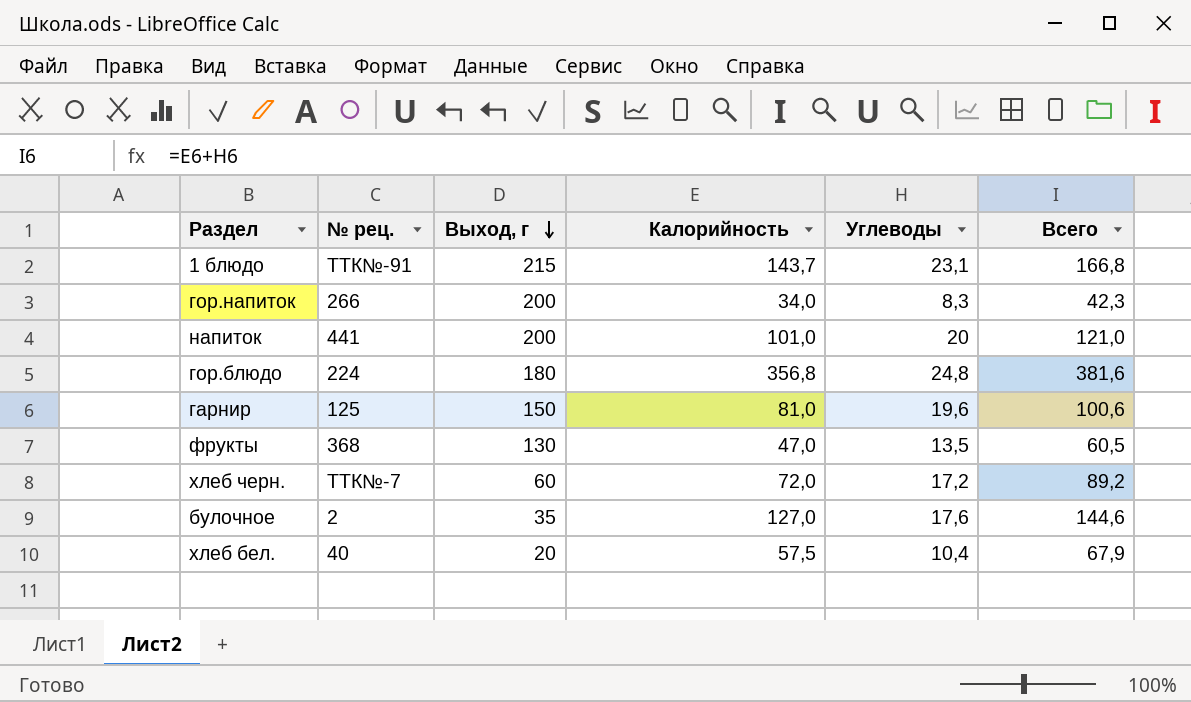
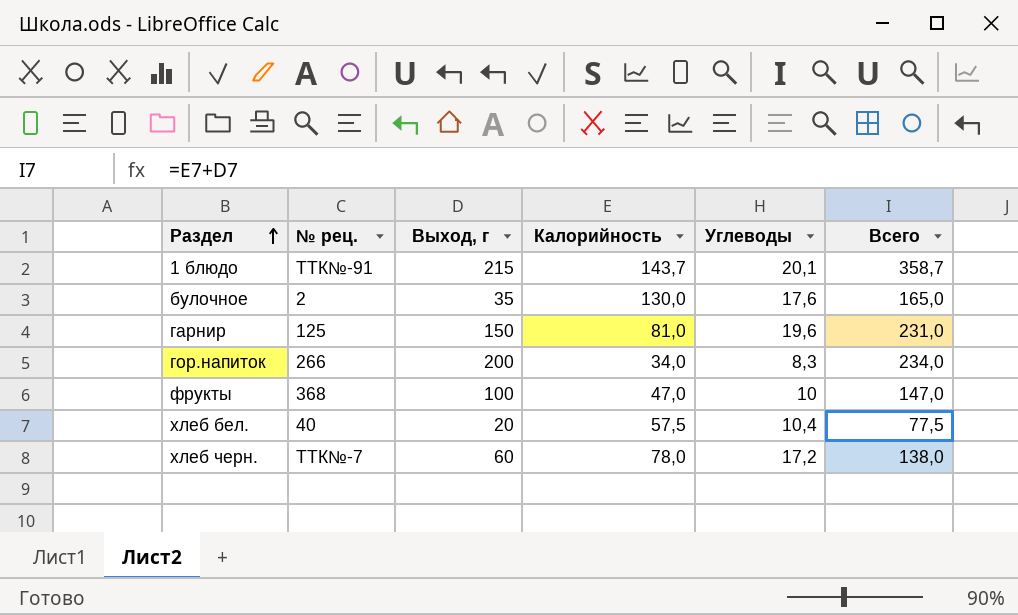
row order: Выход, г descending -> Раздел ascending
column Всего | formula: [Калорийность] + [Углеводы] -> [Выход, г] + [Калорийность]
row напиток: 441 | 200 | 101,0 | 20 | 121,0 -> none
row гор.блюдо: 224 | 180 | 356,8 | 24,8 | 381,6 -> none
1 блюдо | Углеводы: 23,1 -> 20,1
булочное | Калорийность: 127,0 -> 130,0
фрукты | Выход, г: 130 -> 100
фрукты | Углеводы: 13,5 -> 10
хлеб черн. | Калорийность: 72,0 -> 78,0

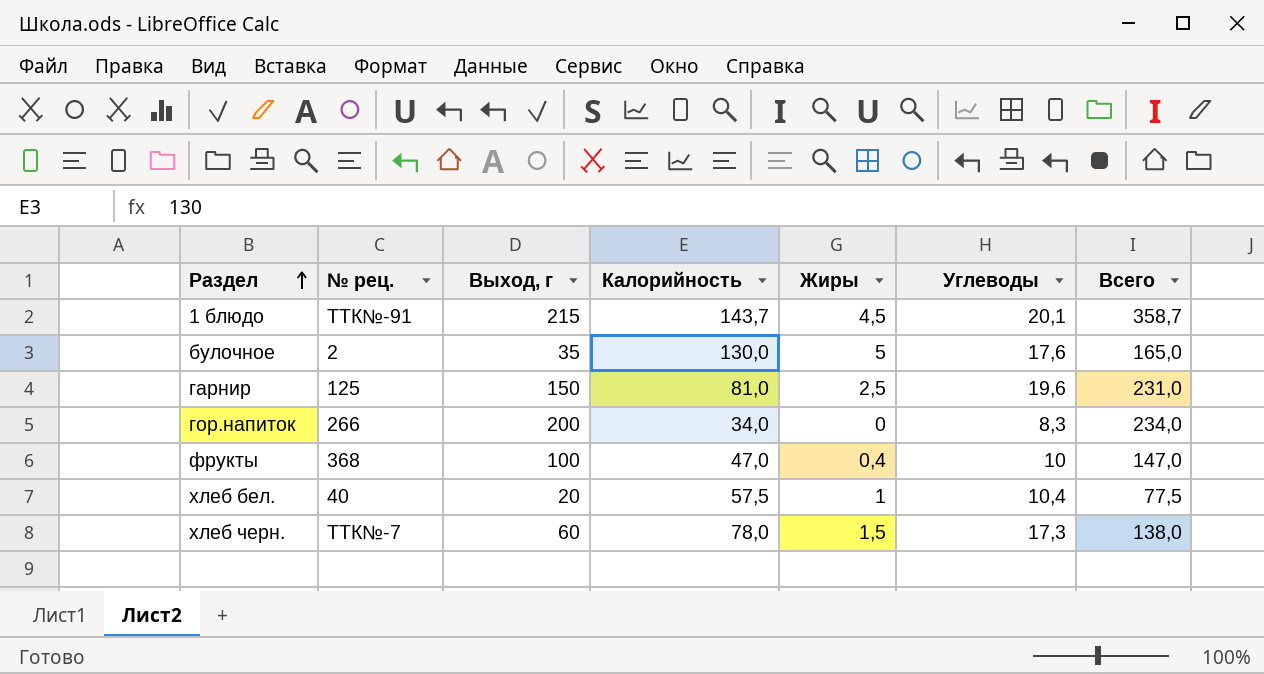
column Жиры | position: none -> 5
хлеб черн. | Углеводы: 17,2 -> 17,3

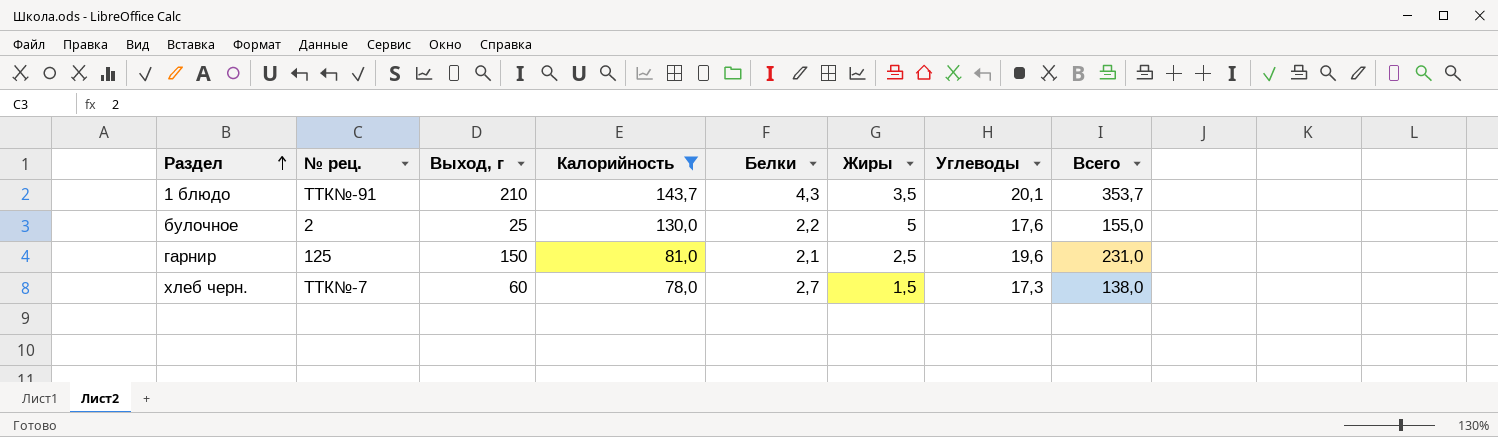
filter: none -> Калорийность >= 78,0
column Белки | position: none -> 5
1 блюдо | Выход, г: 215 -> 210
1 блюдо | Жиры: 4,5 -> 3,5
1 блюдо | Всего: 358,7 -> 353,7
булочное | Выход, г: 35 -> 25
булочное | Всего: 165,0 -> 155,0

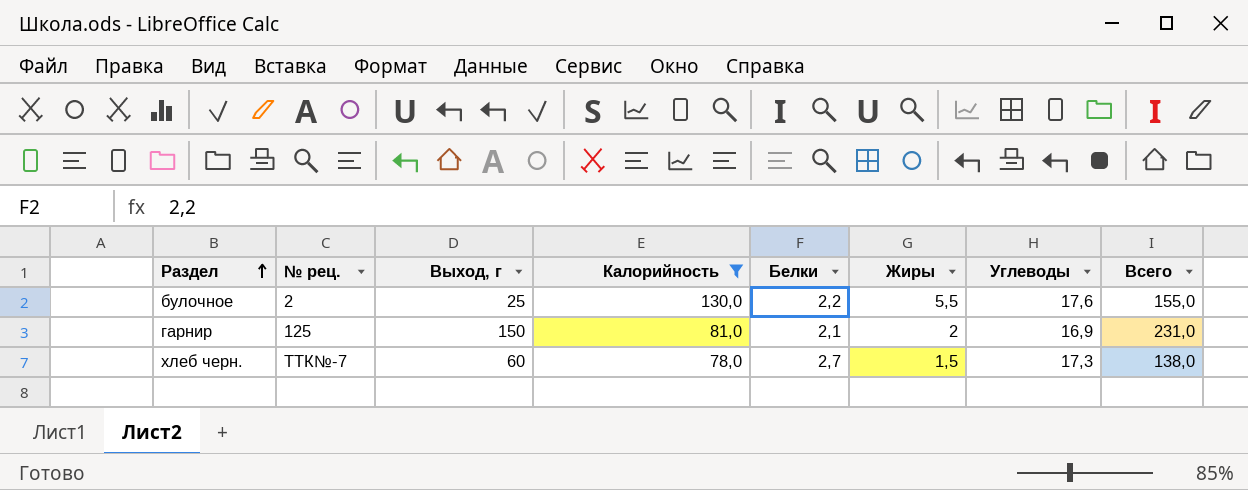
row 1 блюдо: ТТК№-91 | 210 | 143,7 | 4,3 | 3,5 | 20,1 | 353,7 -> none
булочное | Жиры: 5 -> 5,5
гарнир | Жиры: 2,5 -> 2
гарнир | Углеводы: 19,6 -> 16,9

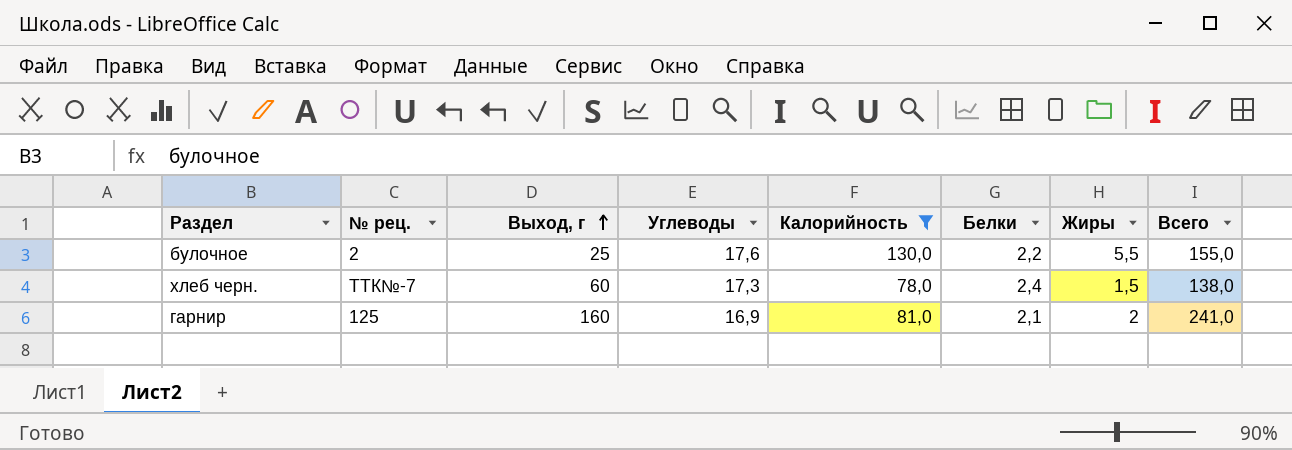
row order: Раздел ascending -> Выход, г ascending
column Углеводы | position: 7 -> 4
хлеб черн. | Белки: 2,7 -> 2,4
гарнир | Выход, г: 150 -> 160
гарнир | Всего: 231,0 -> 241,0

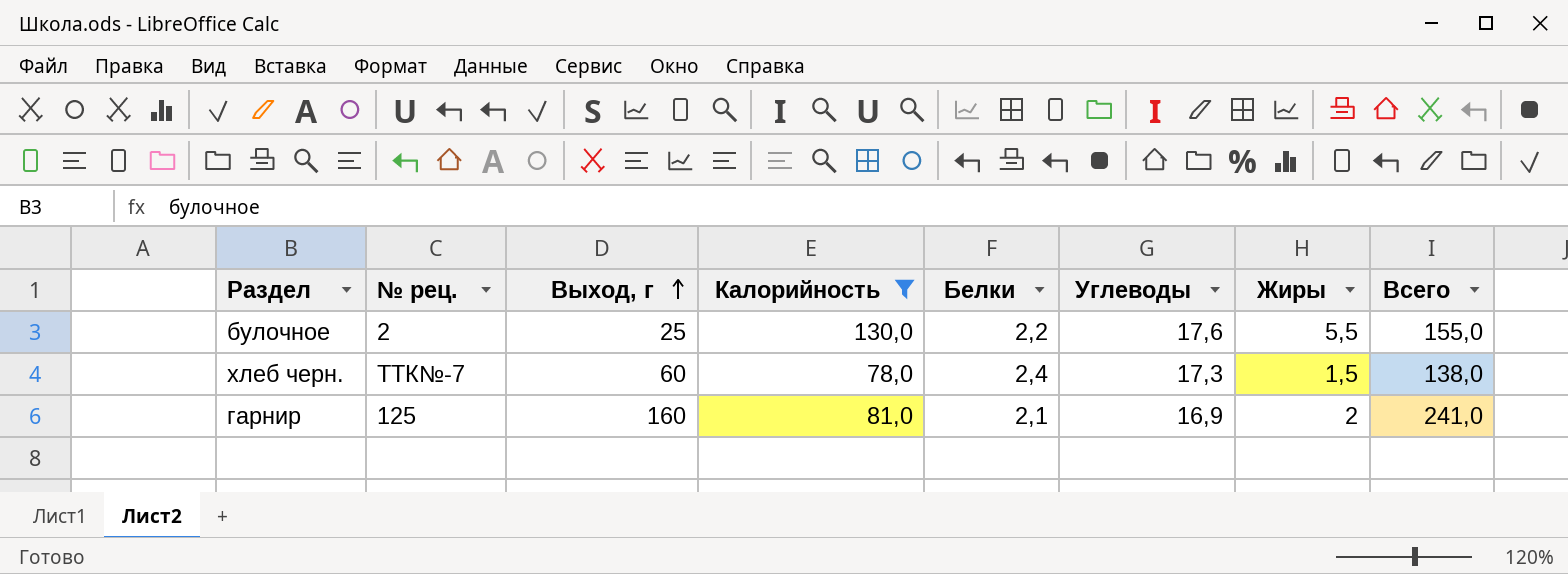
column Углеводы | position: 4 -> 6

